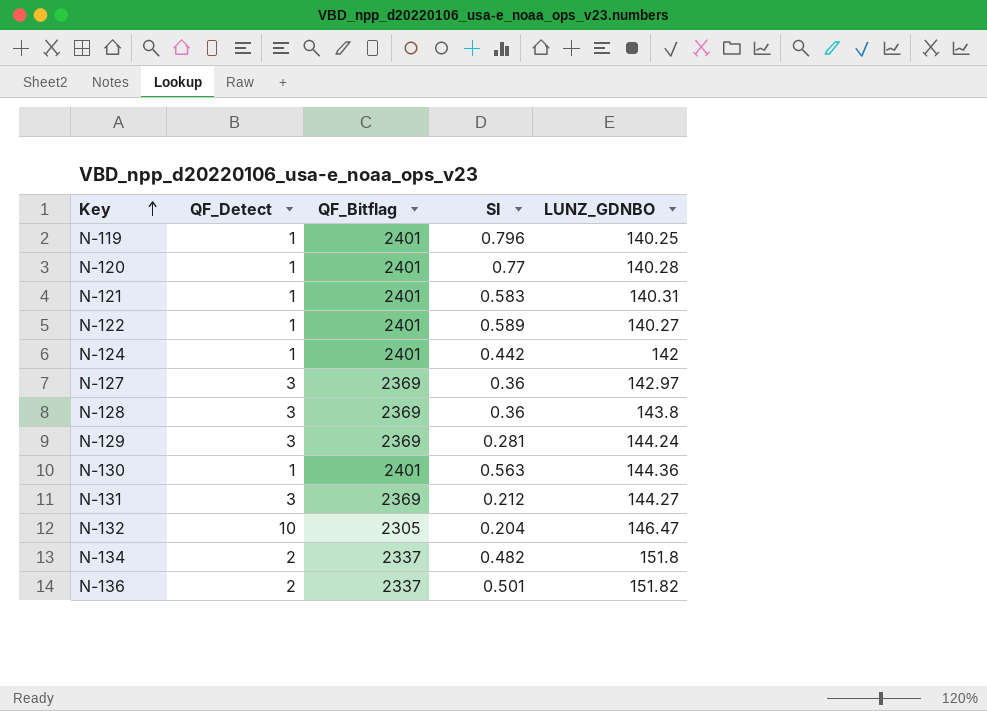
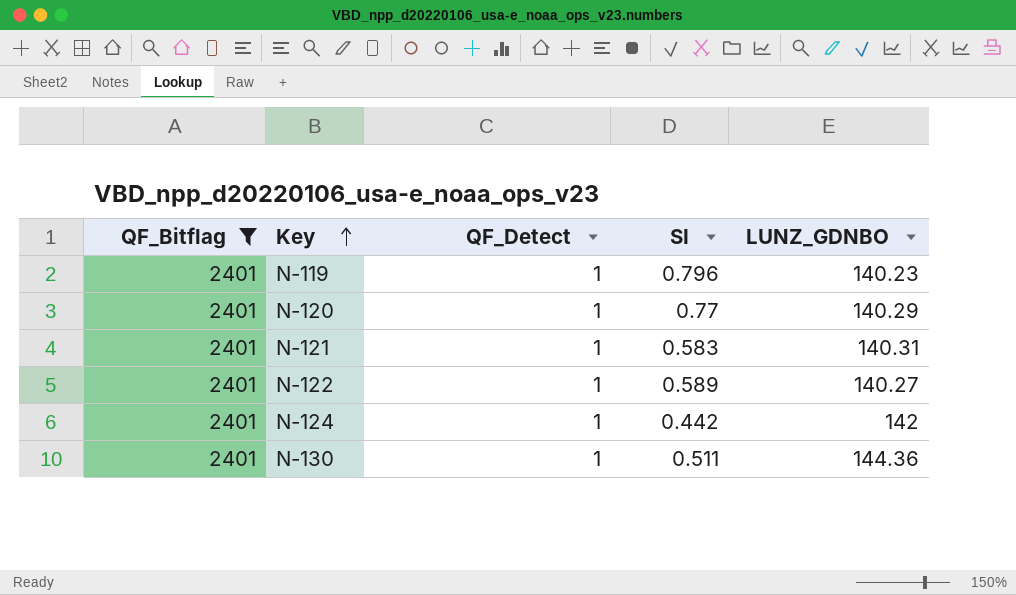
filter: none -> QF_Bitflag = 2401
column QF_Bitflag | position: 3 -> 1
N-119 | LUNZ_GDNBO: 140.25 -> 140.23
N-120 | LUNZ_GDNBO: 140.28 -> 140.29
N-130 | SI: 0.563 -> 0.511

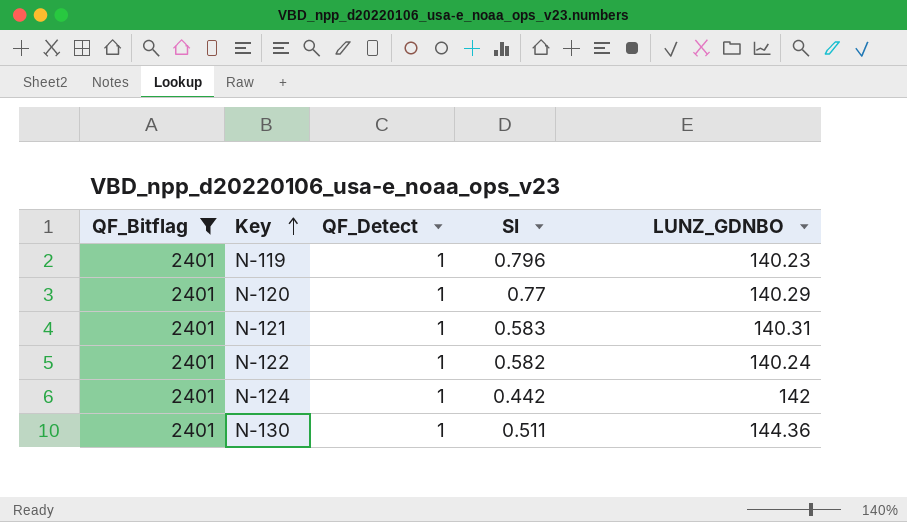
N-122 | SI: 0.589 -> 0.582
N-122 | LUNZ_GDNBO: 140.27 -> 140.24

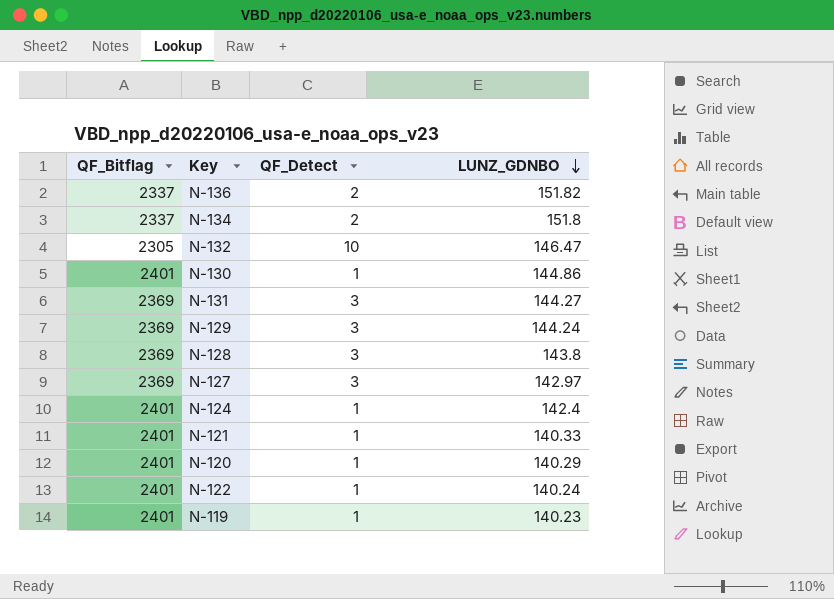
filter: QF_Bitflag = 2401 -> none
row order: Key ascending -> LUNZ_GDNBO descending
column SI | position: 4 -> none
N-130 | LUNZ_GDNBO: 144.36 -> 144.86
N-124 | LUNZ_GDNBO: 142 -> 142.4
N-121 | LUNZ_GDNBO: 140.31 -> 140.33

